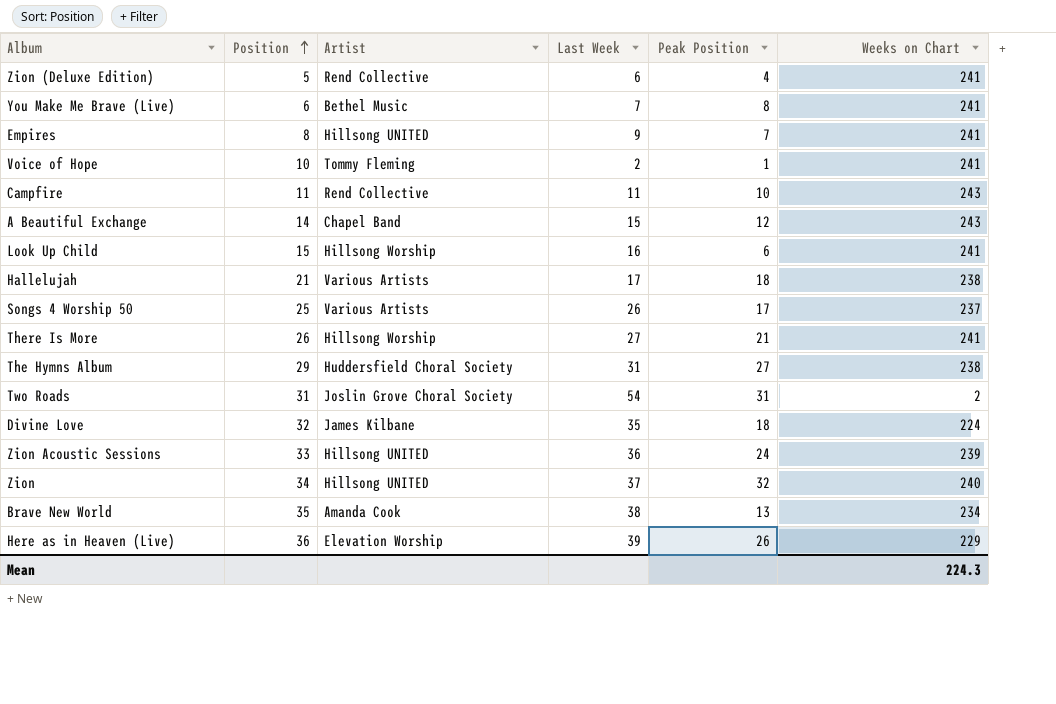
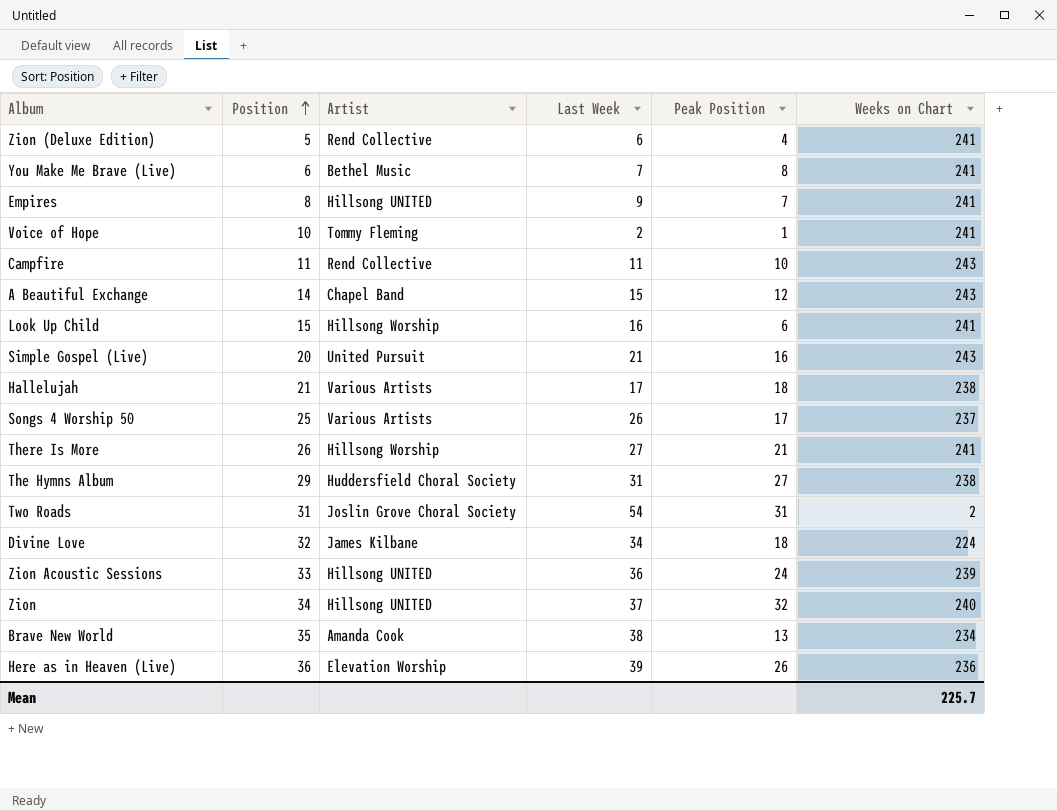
row Simple Gospel (Live): none -> 20 | United Pursuit | 21 | 16 | 243
Divine Love | Last Week: 35 -> 34
Here as in Heaven (Live) | Weeks on Chart: 229 -> 236
Mean | Weeks on Chart: 224.3 -> 225.7

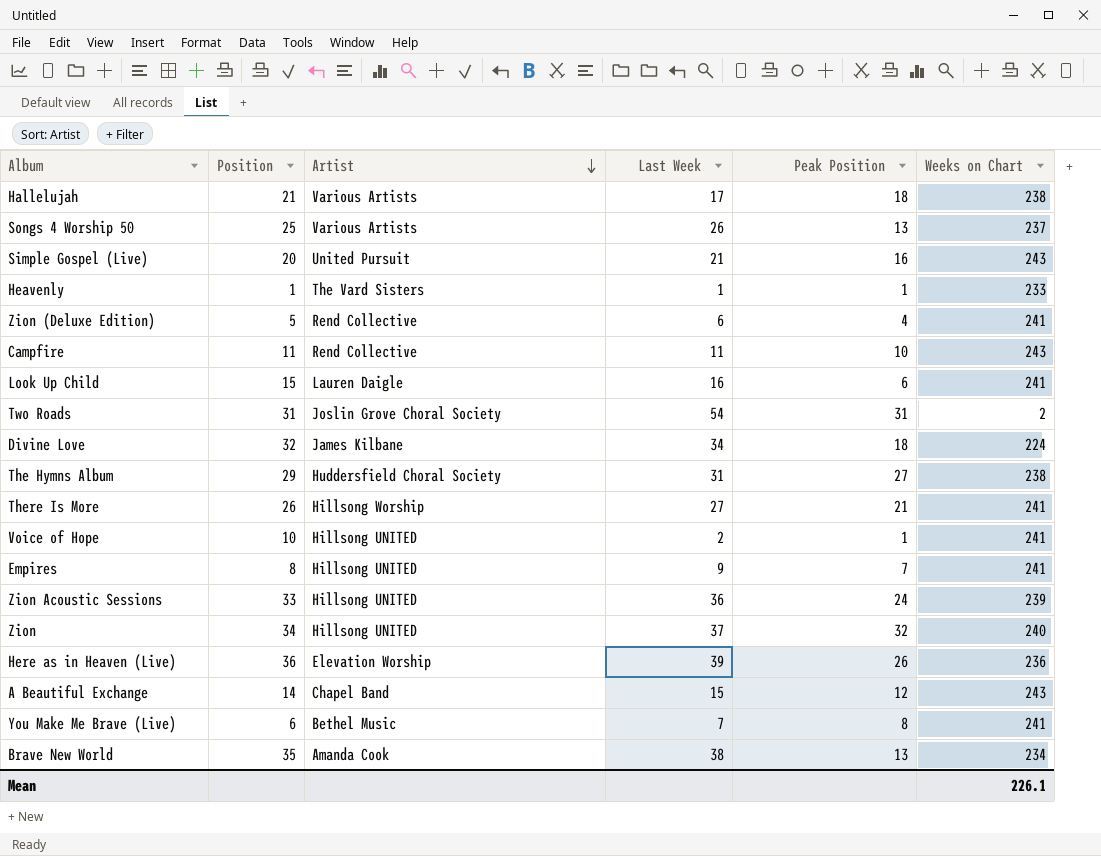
row order: Position ascending -> Artist descending
Songs 4 Worship 50 | Peak Position: 17 -> 13
row Heavenly: none -> 1 | The Vard Sisters | 1 | 1 | 233
Look Up Child | Artist: Hillsong Worship -> Lauren Daigle
Voice of Hope | Artist: Tommy Fleming -> Hillsong UNITED
Mean | Weeks on Chart: 225.7 -> 226.1

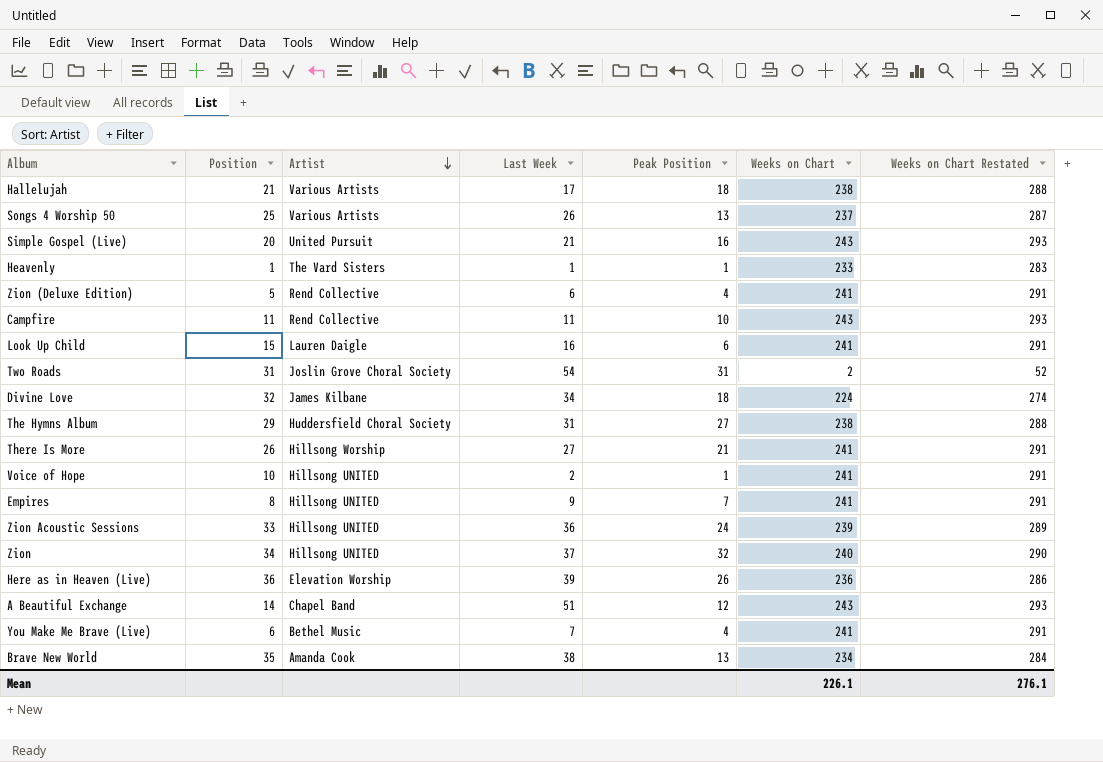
column Weeks on Chart Restated | formula: none -> [Weeks on Chart] + 50
A Beautiful Exchange | Last Week: 15 -> 51
You Make Me Brave (Live) | Peak Position: 8 -> 4

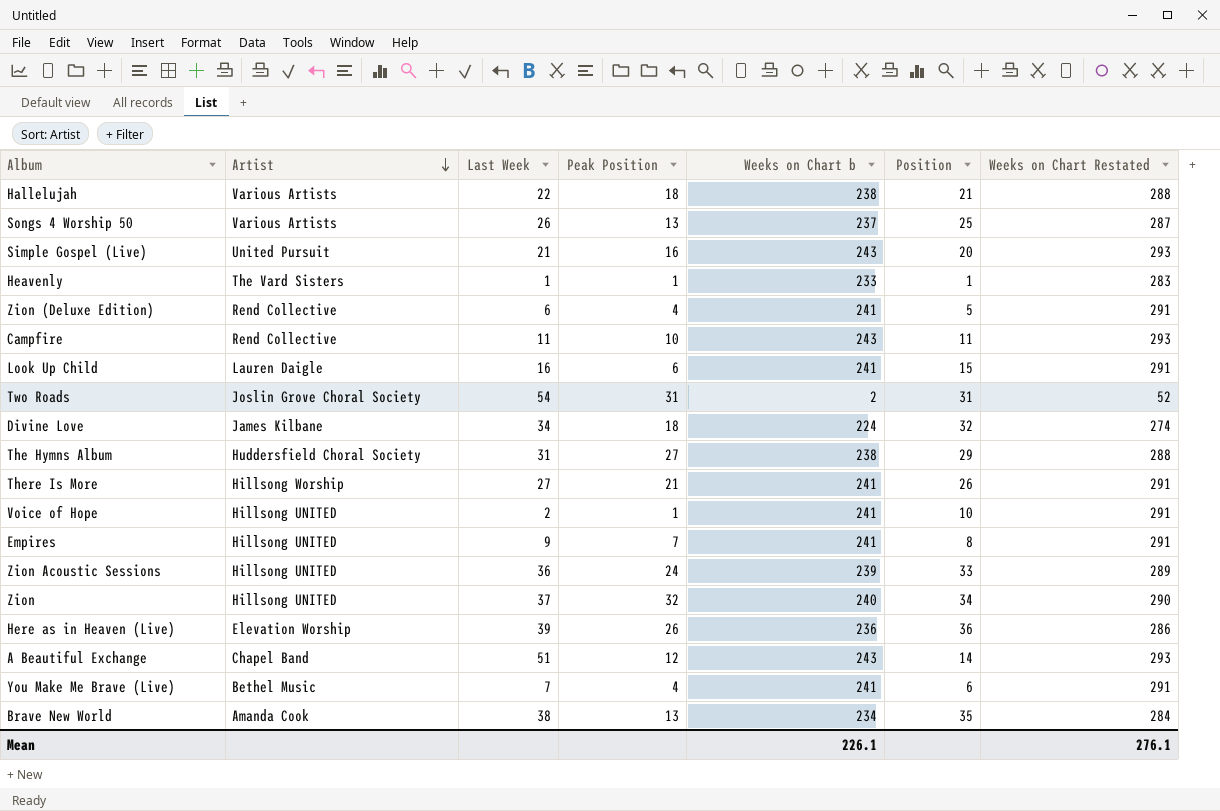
column name: Weeks on Chart -> Weeks on Chart b
column Position | position: 2 -> 6
Hallelujah | Last Week: 17 -> 22

